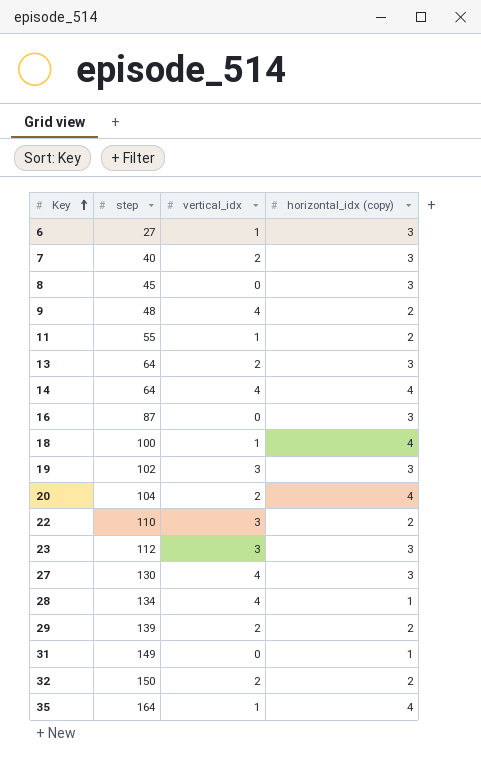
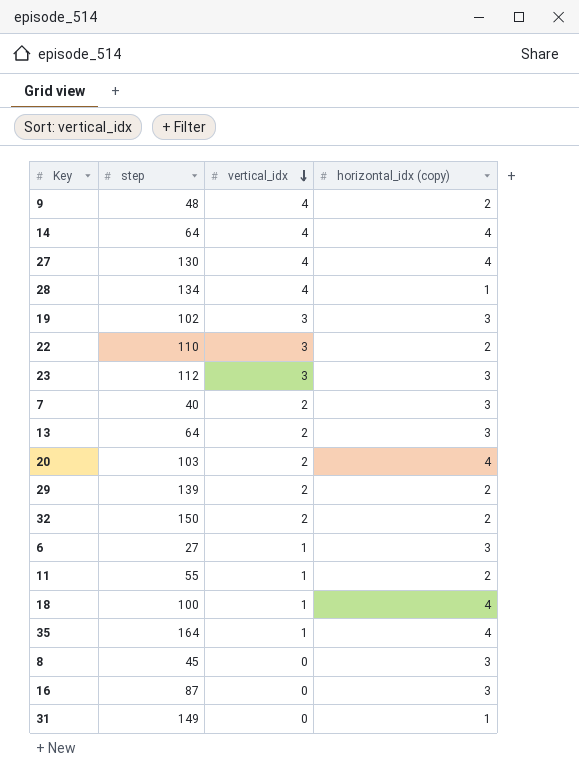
row order: Key ascending -> vertical_idx descending
27 | horizontal_idx (copy): 3 -> 4
20 | step: 104 -> 103

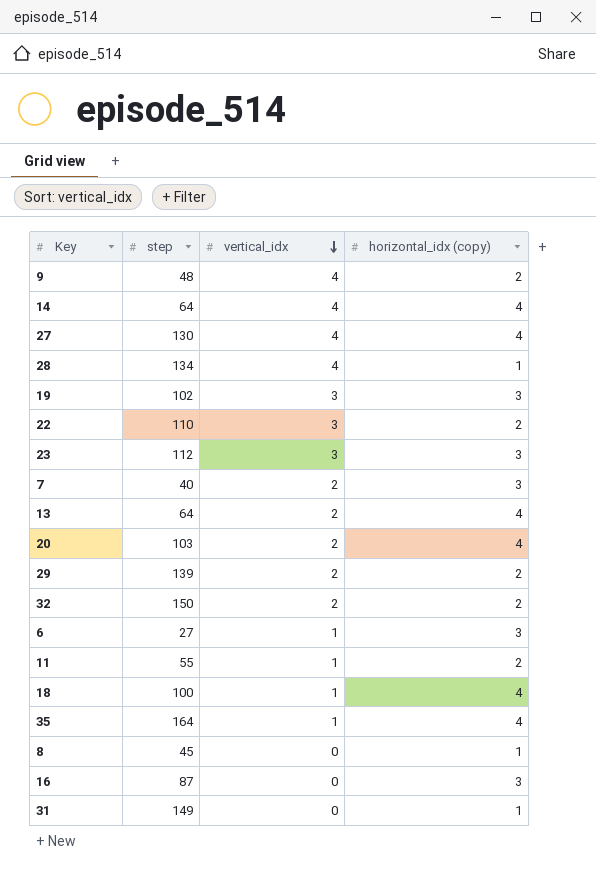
13 | horizontal_idx (copy): 3 -> 4
8 | horizontal_idx (copy): 3 -> 1

